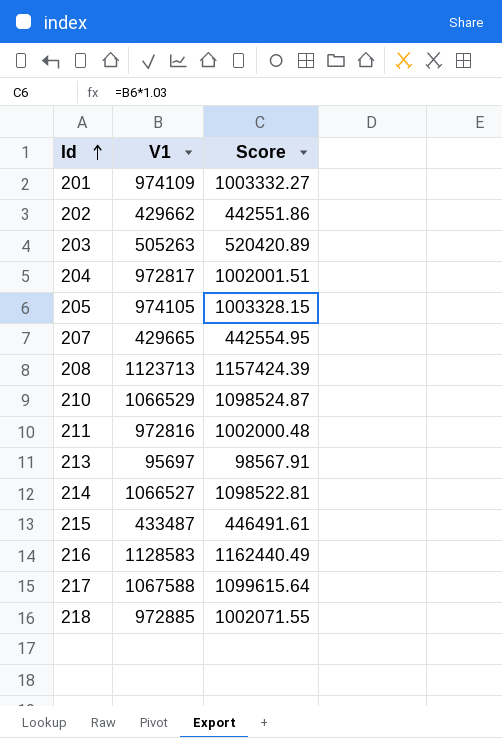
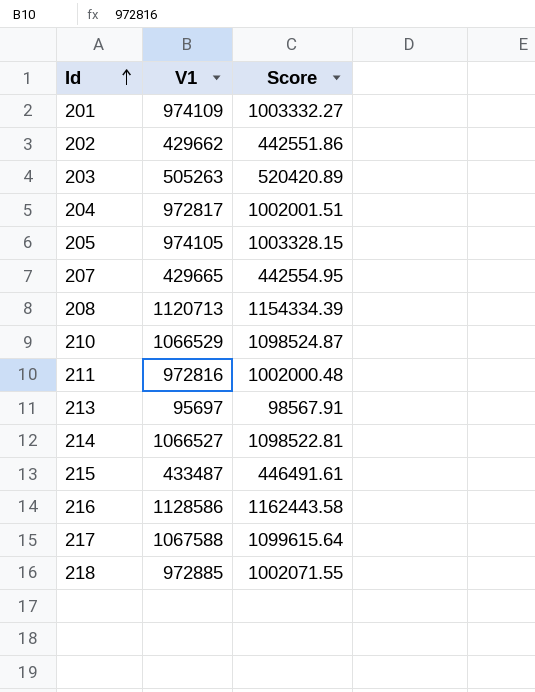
208 | V1: 1123713 -> 1120713
208 | Score: 1157424.39 -> 1154334.39
216 | V1: 1128583 -> 1128586
216 | Score: 1162440.49 -> 1162443.58

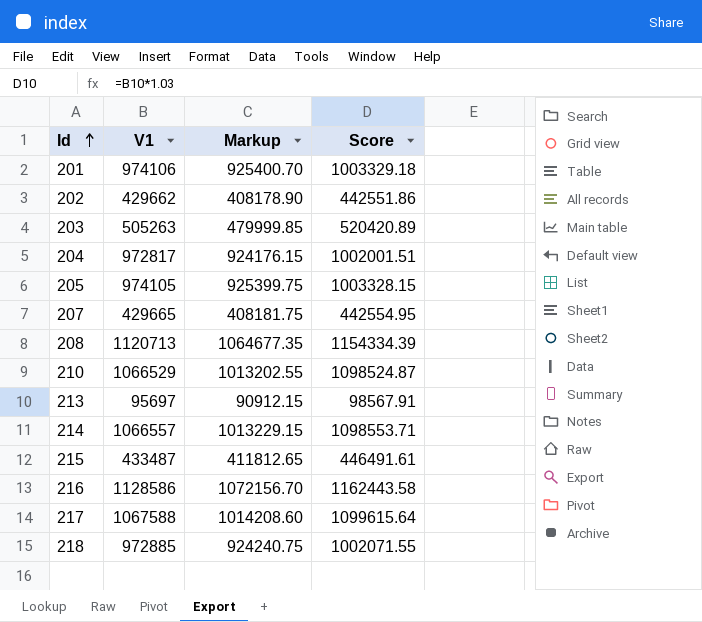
column Markup | formula: none -> [V1] * 0.95
row 211: 972816 | 1002000.48 -> none
201 | V1: 974109 -> 974106
201 | Score: 1003332.27 -> 1003329.18
214 | V1: 1066527 -> 1066557
214 | Score: 1098522.81 -> 1098553.71

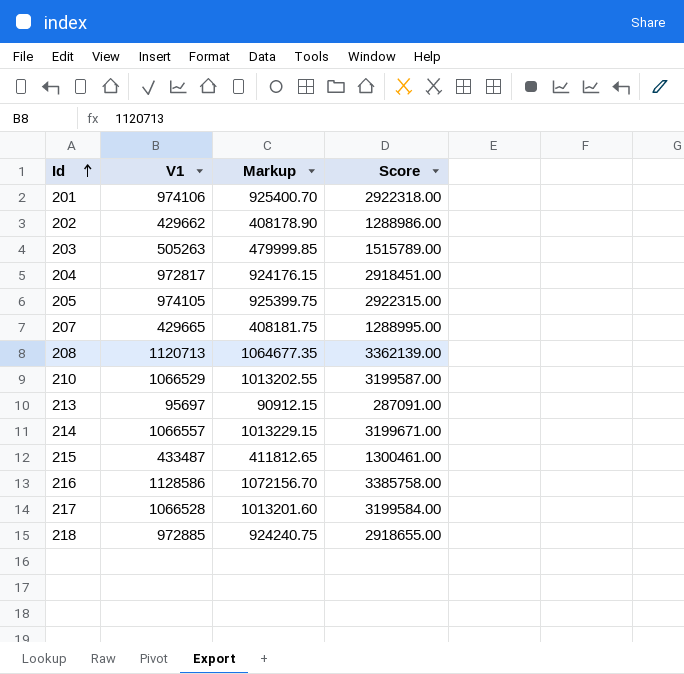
column Score | formula: [V1] * 1.03 -> [V1] * 3
217 | V1: 1067588 -> 1066528
217 | Markup: 1014208.60 -> 1013201.60

